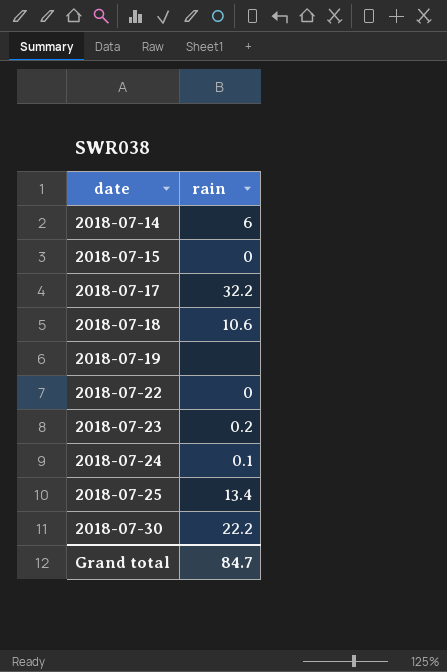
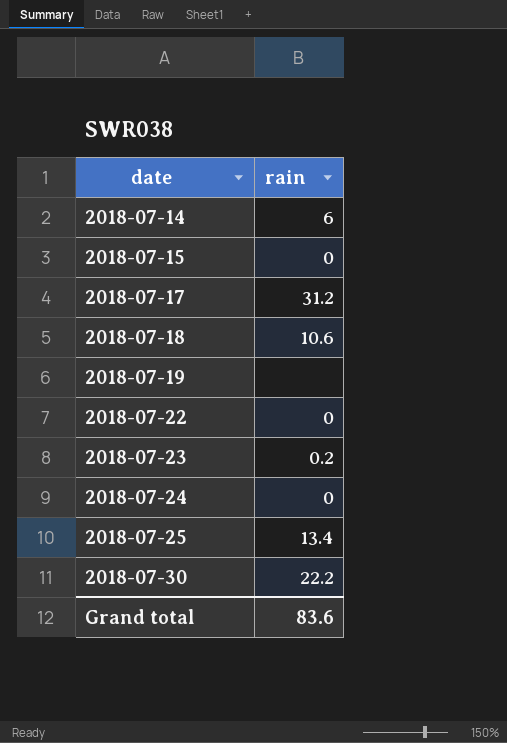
2018-07-17 | rain: 32.2 -> 31.2
2018-07-24 | rain: 0.1 -> 0
Grand total | rain: 84.7 -> 83.6

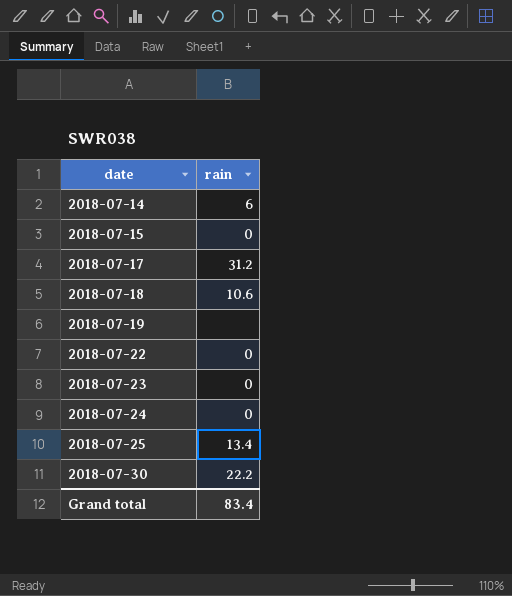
2018-07-23 | rain: 0.2 -> 0
Grand total | rain: 83.6 -> 83.4

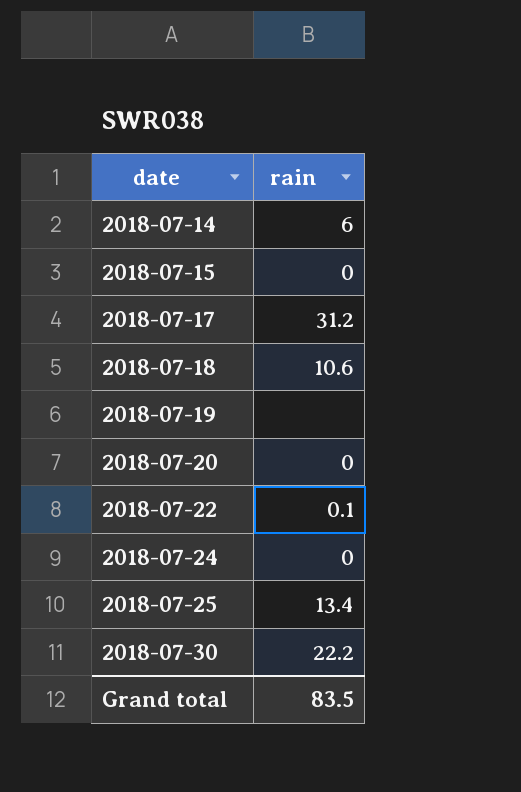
row 2018-07-23: 0 -> none
row 2018-07-20: none -> 0
2018-07-22 | rain: 0 -> 0.1
Grand total | rain: 83.4 -> 83.5

